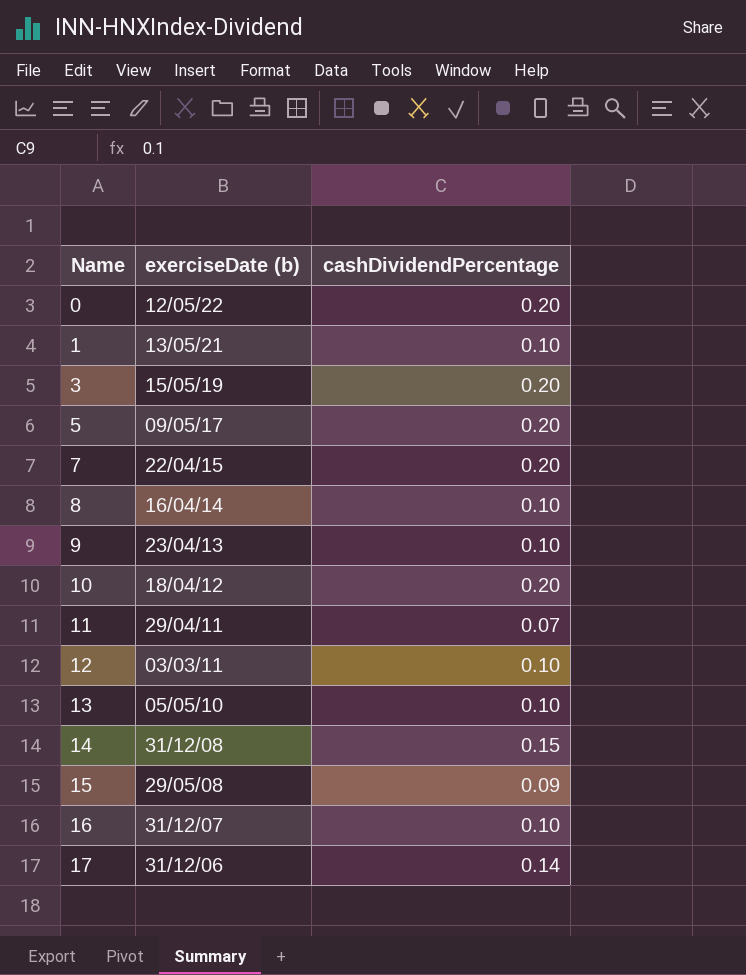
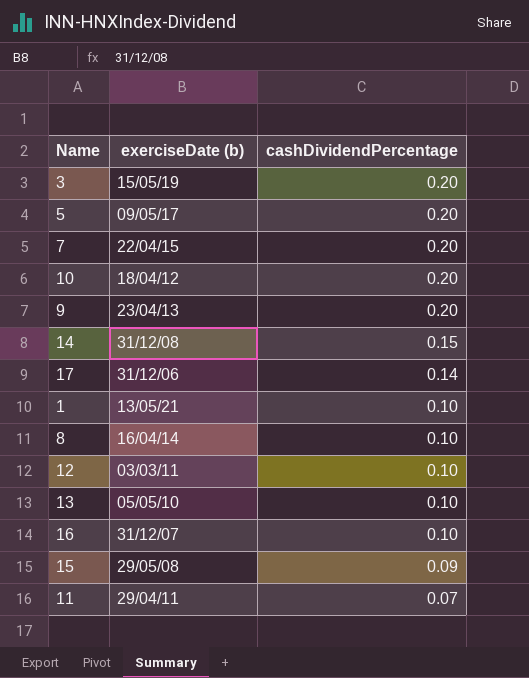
row order: Name ascending -> cashDividendPercentage descending
row 0: 12/05/22 | 0.20 -> none
9 | cashDividendPercentage: 0.10 -> 0.20

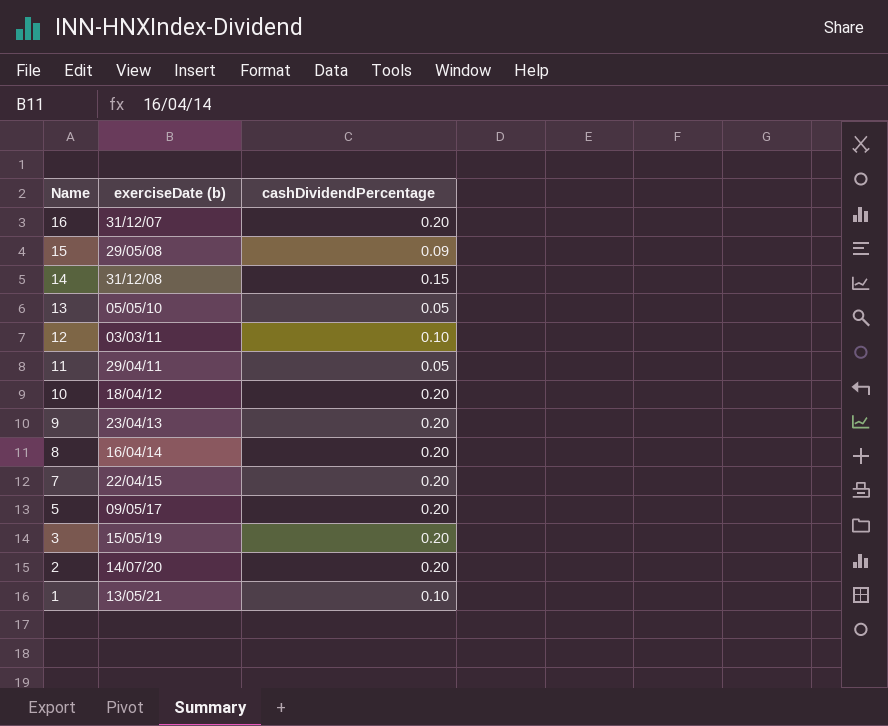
row order: cashDividendPercentage descending -> Name descending
row 17: 31/12/06 | 0.14 -> none
16 | cashDividendPercentage: 0.10 -> 0.20
13 | cashDividendPercentage: 0.10 -> 0.05
11 | cashDividendPercentage: 0.07 -> 0.05
8 | cashDividendPercentage: 0.10 -> 0.20
row 2: none -> 14/07/20 | 0.20

